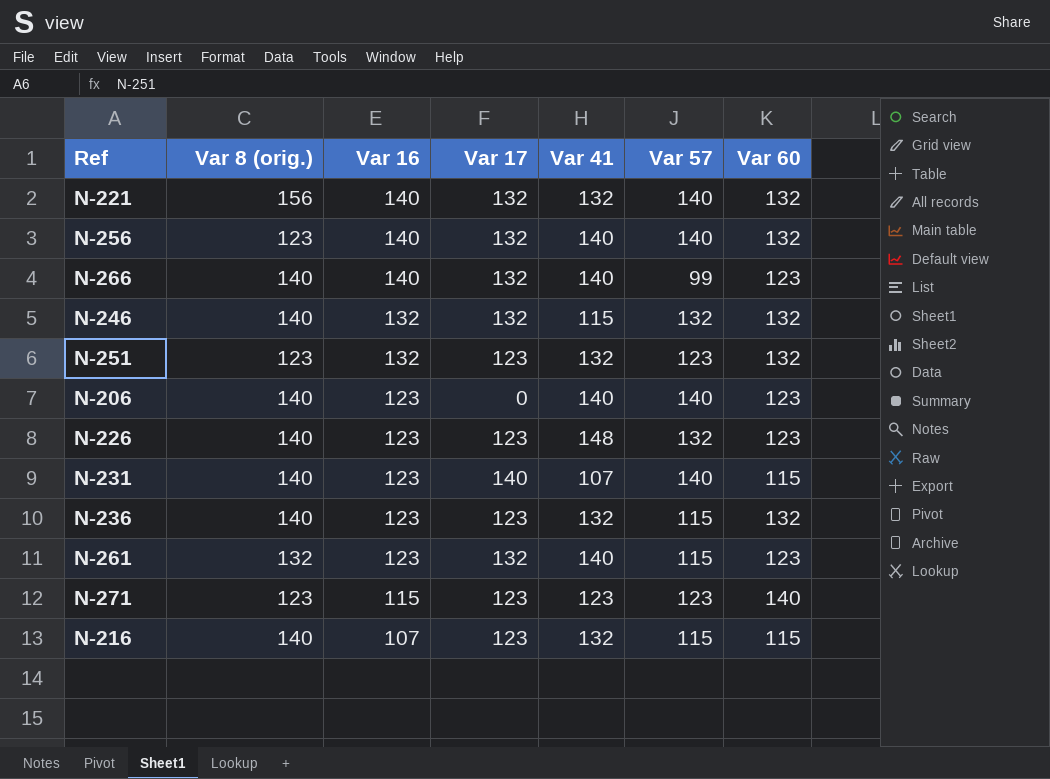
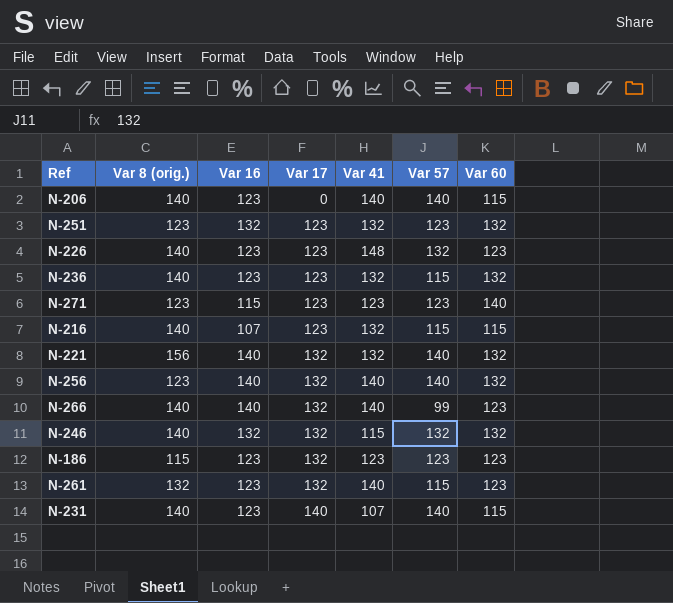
row order: Var 16 descending -> Var 17 ascending
N-206 | Var 60: 123 -> 115
row N-186: none -> 115 | 123 | 132 | 123 | 123 | 123

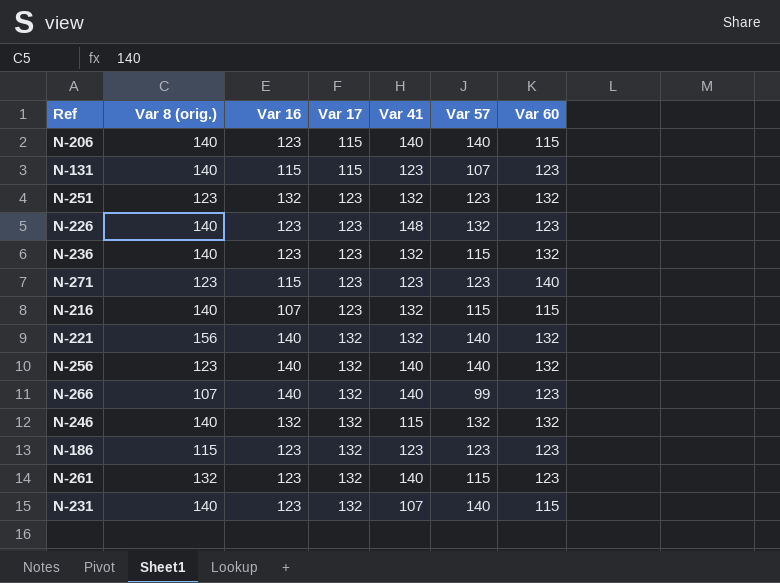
N-206 | Var 17: 0 -> 115
row N-131: none -> 140 | 115 | 115 | 123 | 107 | 123
N-266 | Var 8 (orig.): 140 -> 107
N-231 | Var 17: 140 -> 132

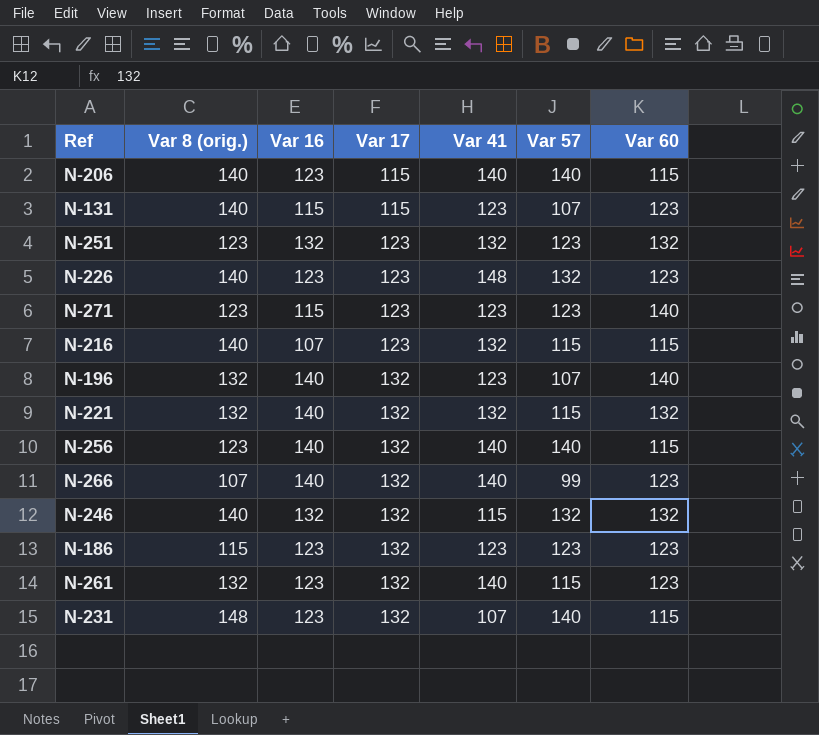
row N-236: 140 | 123 | 123 | 132 | 115 | 132 -> none
row N-196: none -> 132 | 140 | 132 | 123 | 107 | 140
N-221 | Var 8 (orig.): 156 -> 132
N-221 | Var 57: 140 -> 115
N-256 | Var 60: 132 -> 115
N-231 | Var 8 (orig.): 140 -> 148

